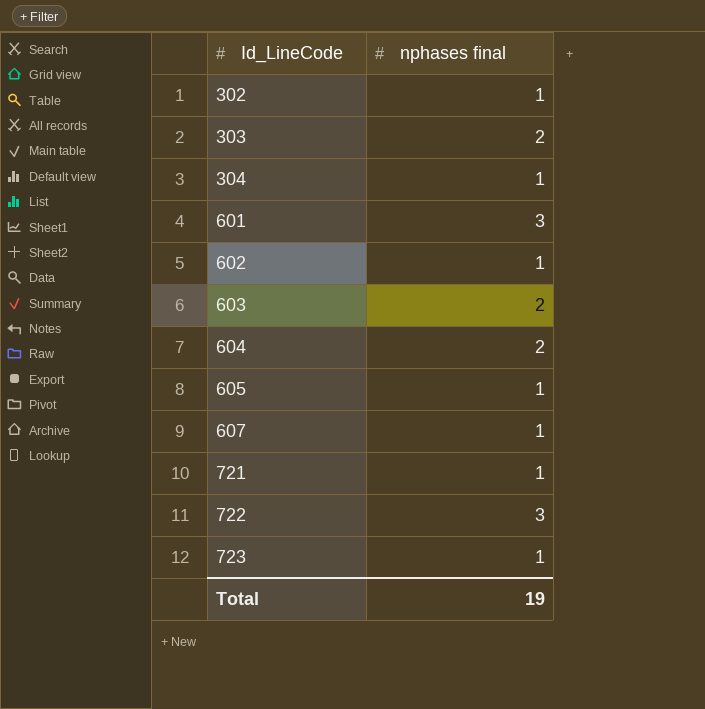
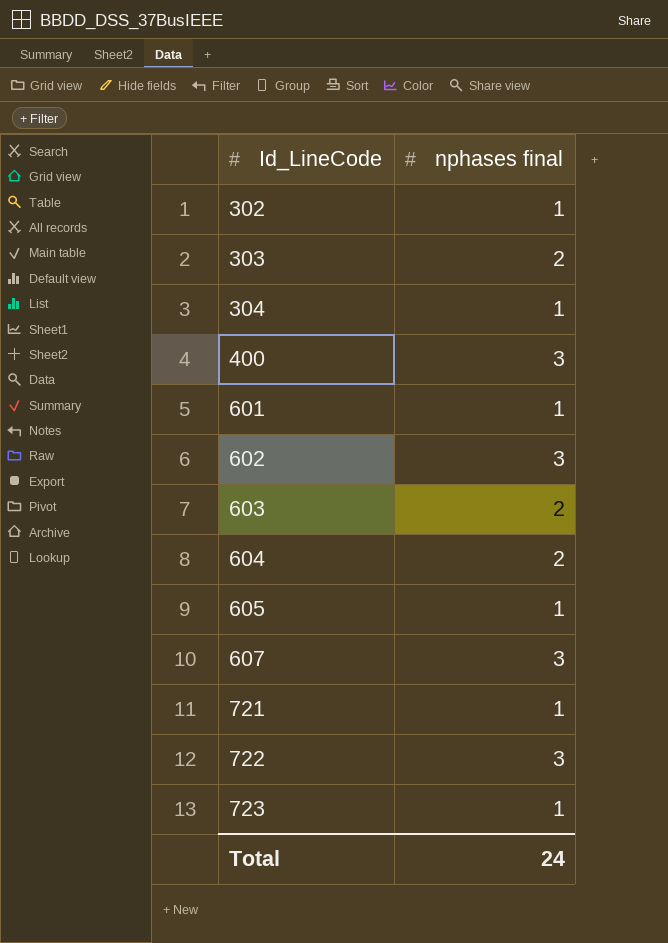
row 400: none -> 3
601 | nphases final: 3 -> 1
602 | nphases final: 1 -> 3
607 | nphases final: 1 -> 3
Total | nphases final: 19 -> 24

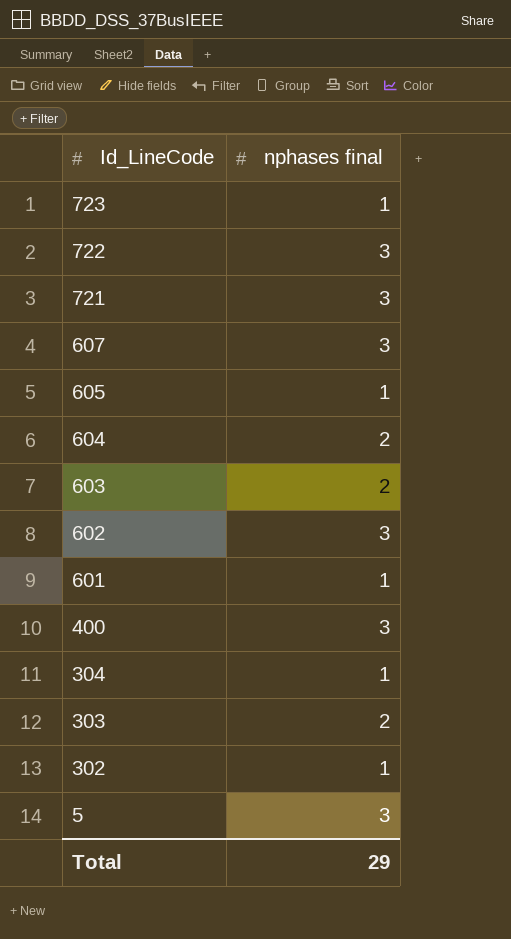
row order: Id_LineCode ascending -> Id_LineCode descending
721 | nphases final: 1 -> 3
row 5: none -> 3
Total | nphases final: 24 -> 29

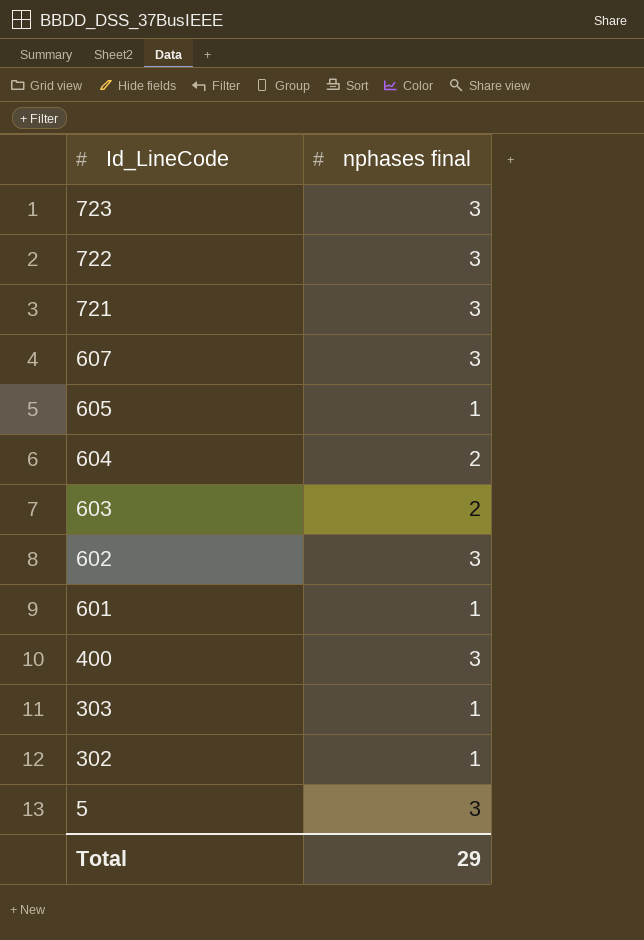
row 304: 1 -> none
723 | nphases final: 1 -> 3
303 | nphases final: 2 -> 1

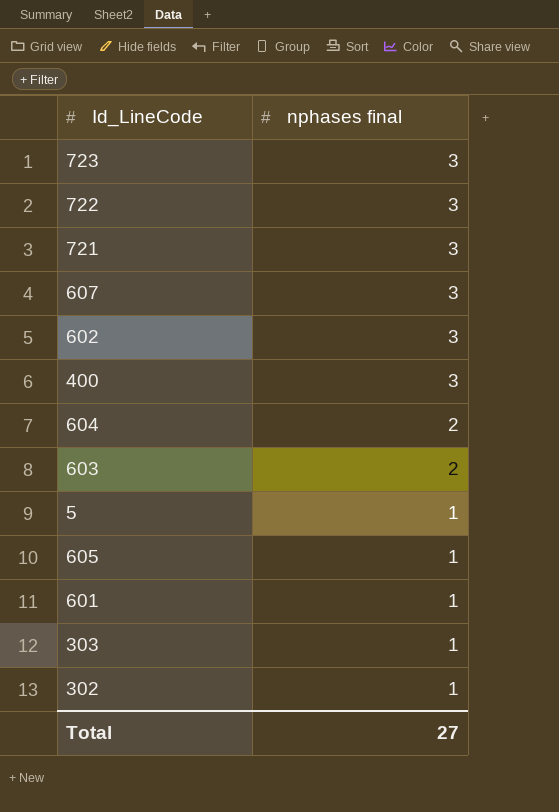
row order: Id_LineCode descending -> nphases final descending
5 | nphases final: 3 -> 1
Total | nphases final: 29 -> 27

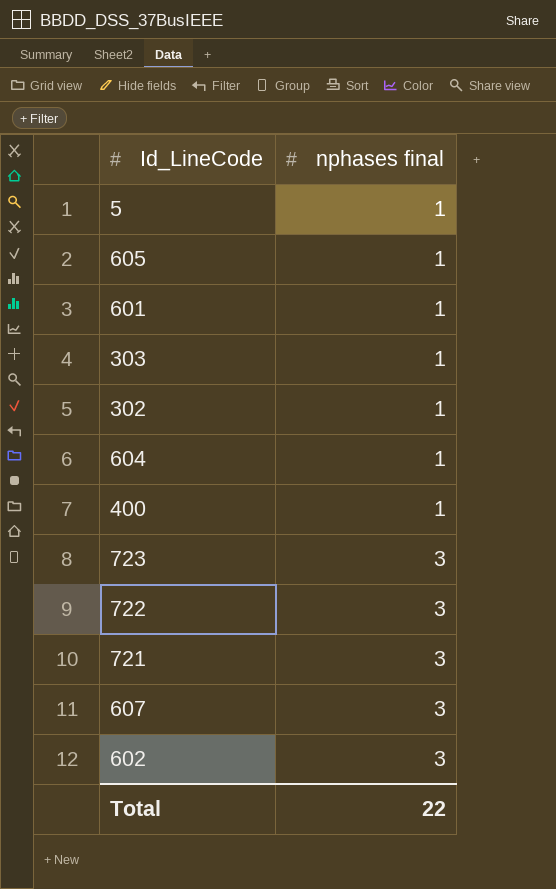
row order: nphases final descending -> nphases final ascending
row 603: 2 -> none
604 | nphases final: 2 -> 1
400 | nphases final: 3 -> 1
Total | nphases final: 27 -> 22

